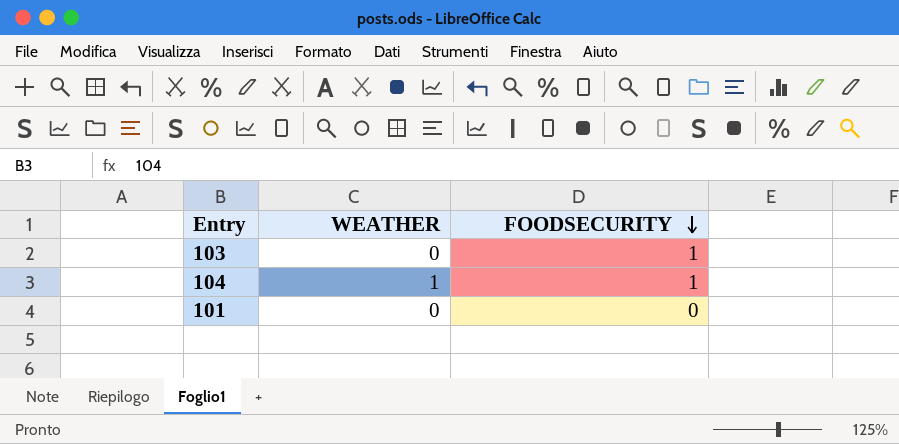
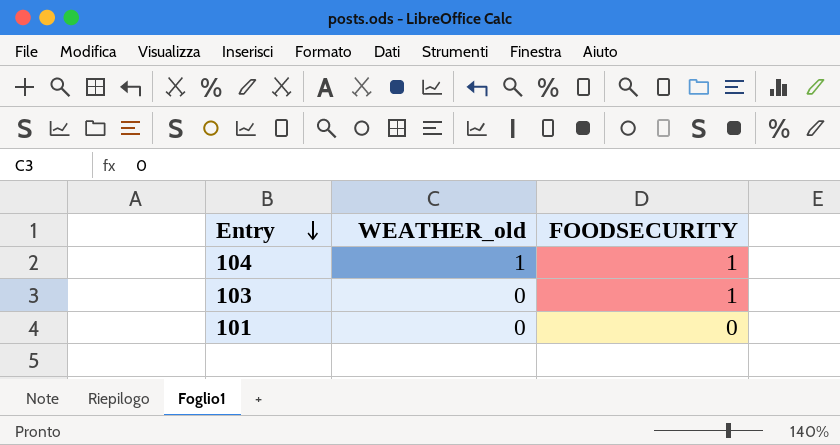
row order: FOODSECURITY descending -> Entry descending
column name: WEATHER -> WEATHER_old

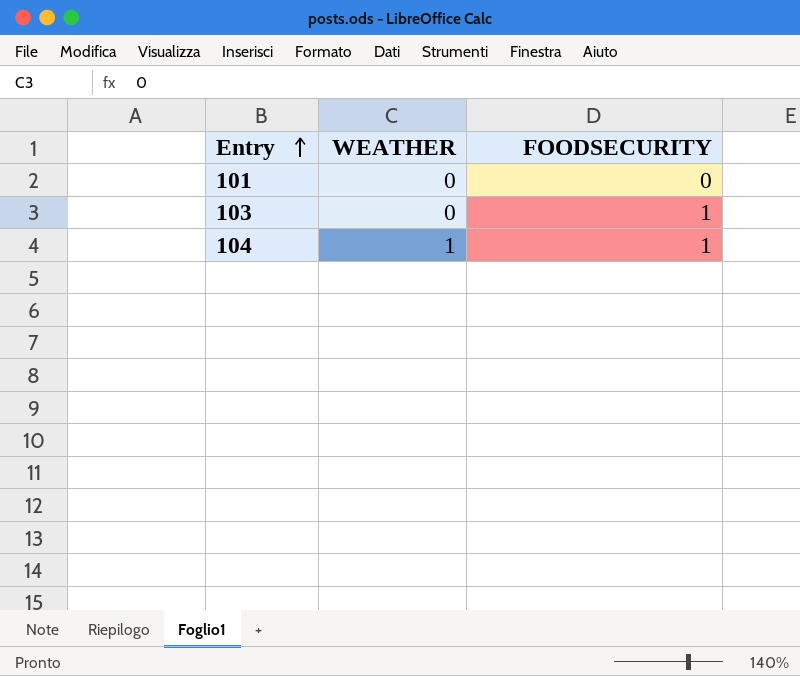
row order: Entry descending -> Entry ascending
column name: WEATHER_old -> WEATHER

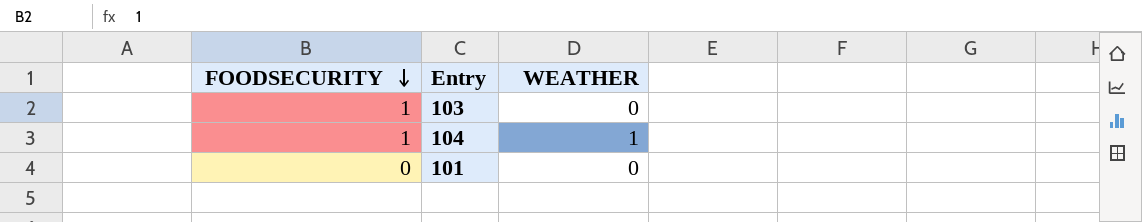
row order: Entry ascending -> FOODSECURITY descending
column FOODSECURITY | position: 3 -> 1

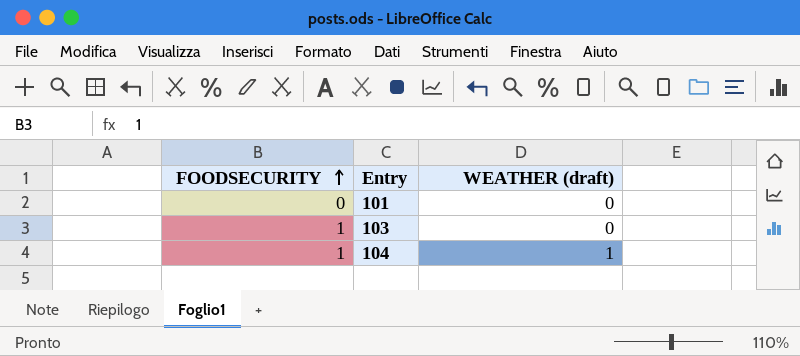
row order: FOODSECURITY descending -> FOODSECURITY ascending
column name: WEATHER -> WEATHER (draft)

